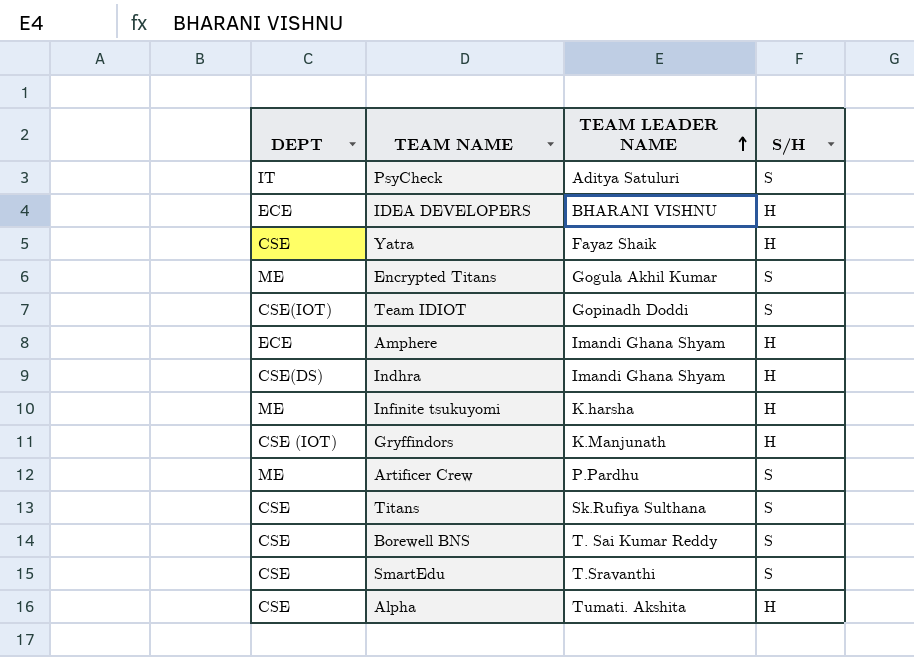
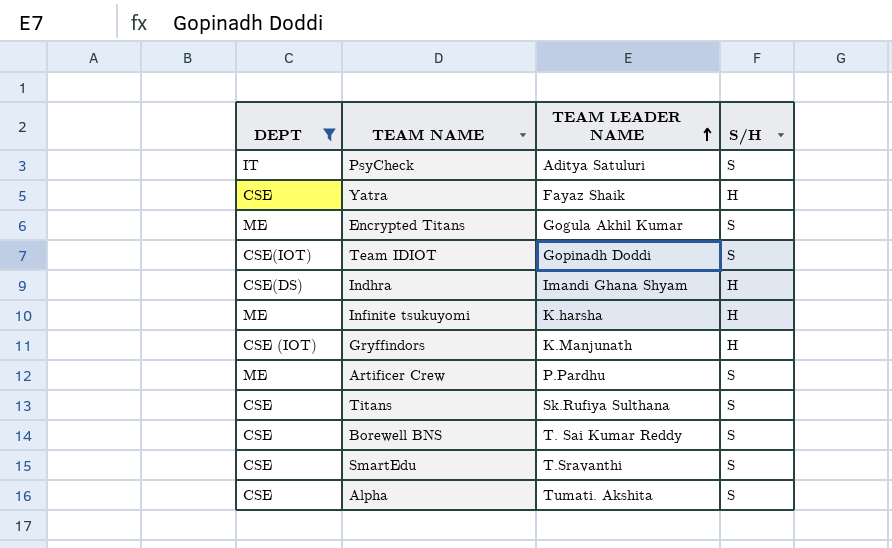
filter: none -> DEPT != ECE
Alpha | S/H: H -> S

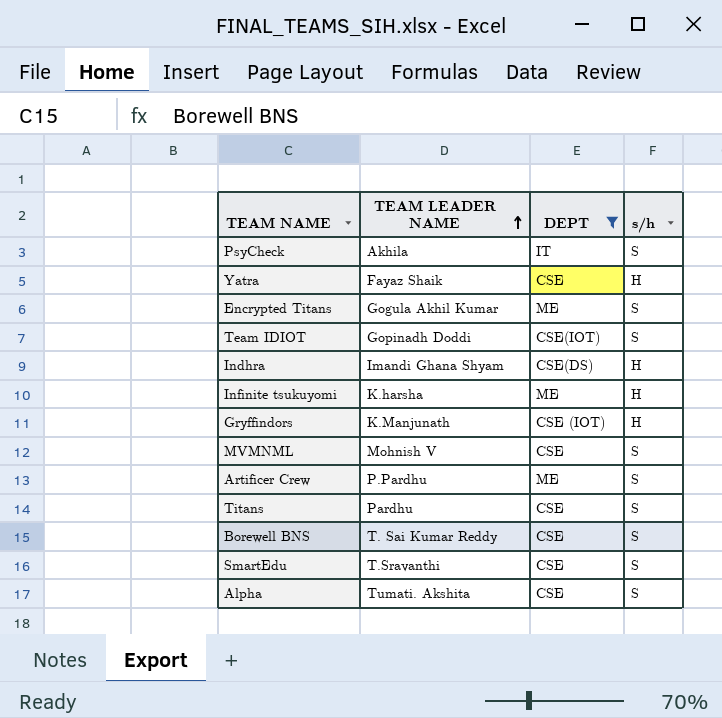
column DEPT | position: 1 -> 3
column name: S/H -> s/h
PsyCheck | TEAM LEADER NAME: Aditya Satuluri -> Akhila
row MVMNML: none -> Mohnish V | CSE | S
Titans | TEAM LEADER NAME: Sk.Rufiya Sulthana -> Pardhu

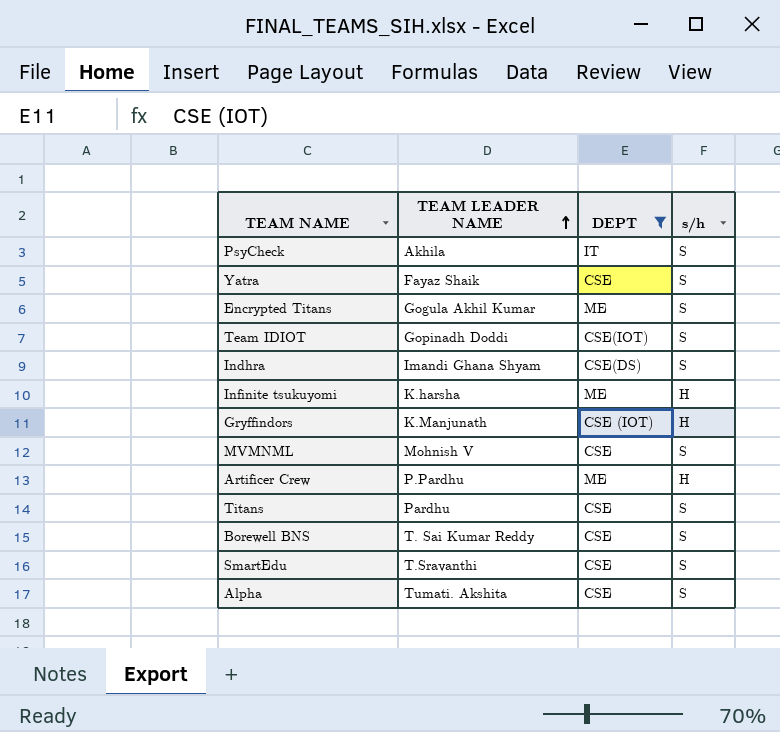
Yatra | s/h: H -> S
Indhra | s/h: H -> S
Artificer Crew | s/h: S -> H

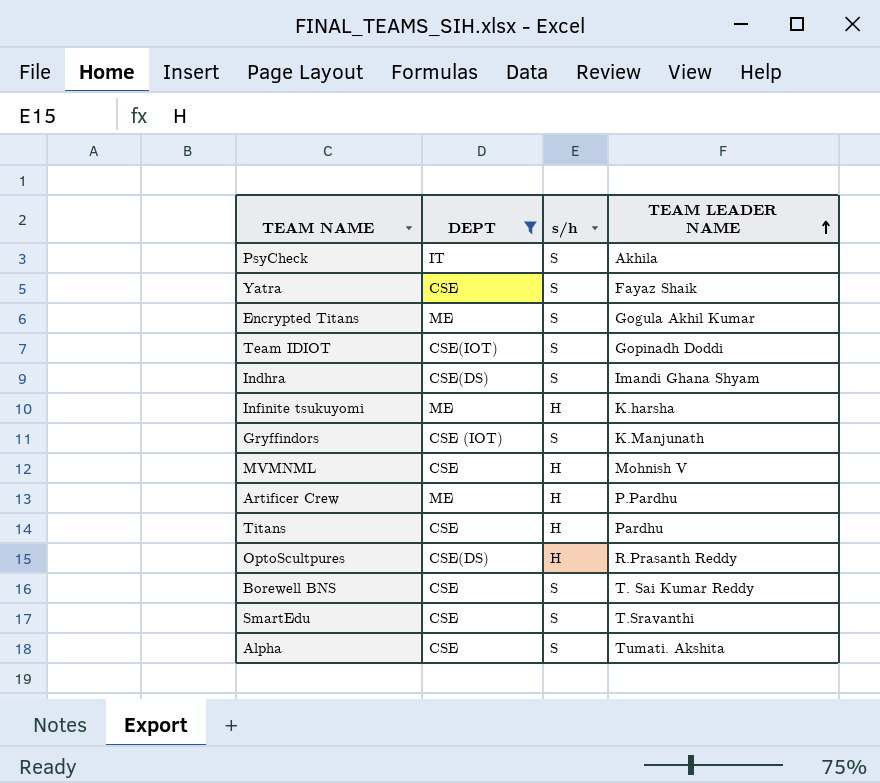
column TEAM LEADER NAME | position: 2 -> 4
Gryffindors | s/h: H -> S
MVMNML | s/h: S -> H
Titans | s/h: S -> H
row OptoScultpures: none -> CSE(DS) | H | R.Prasanth Reddy

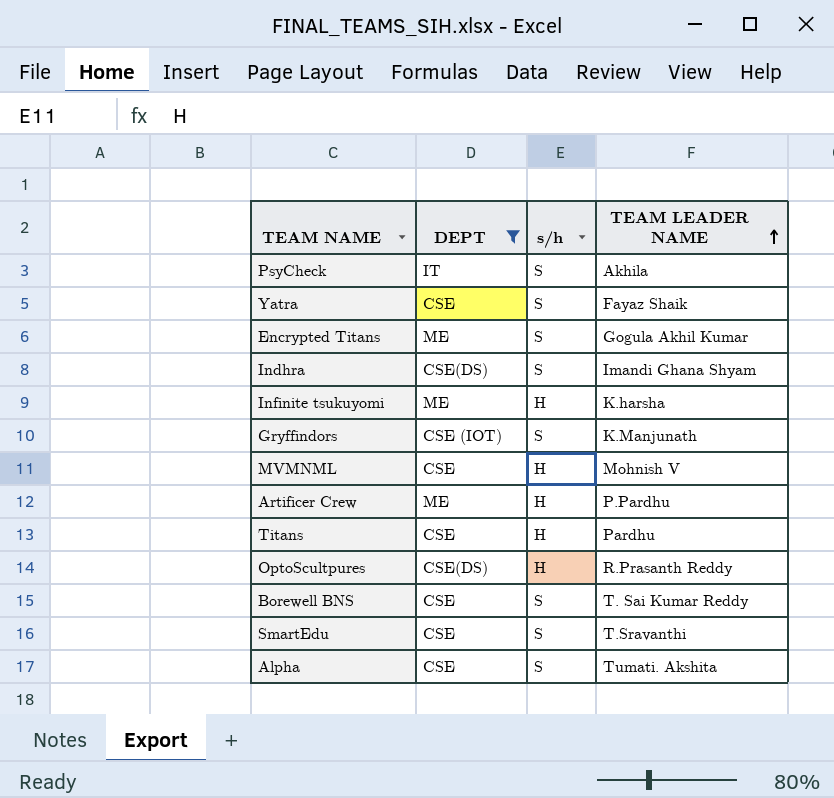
row Team IDIOT: CSE(IOT) | S | Gopinadh Doddi -> none

